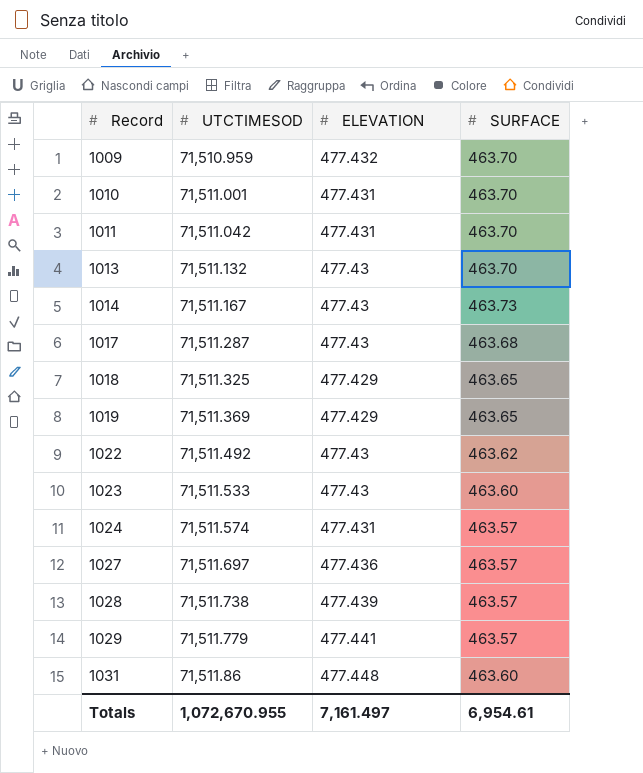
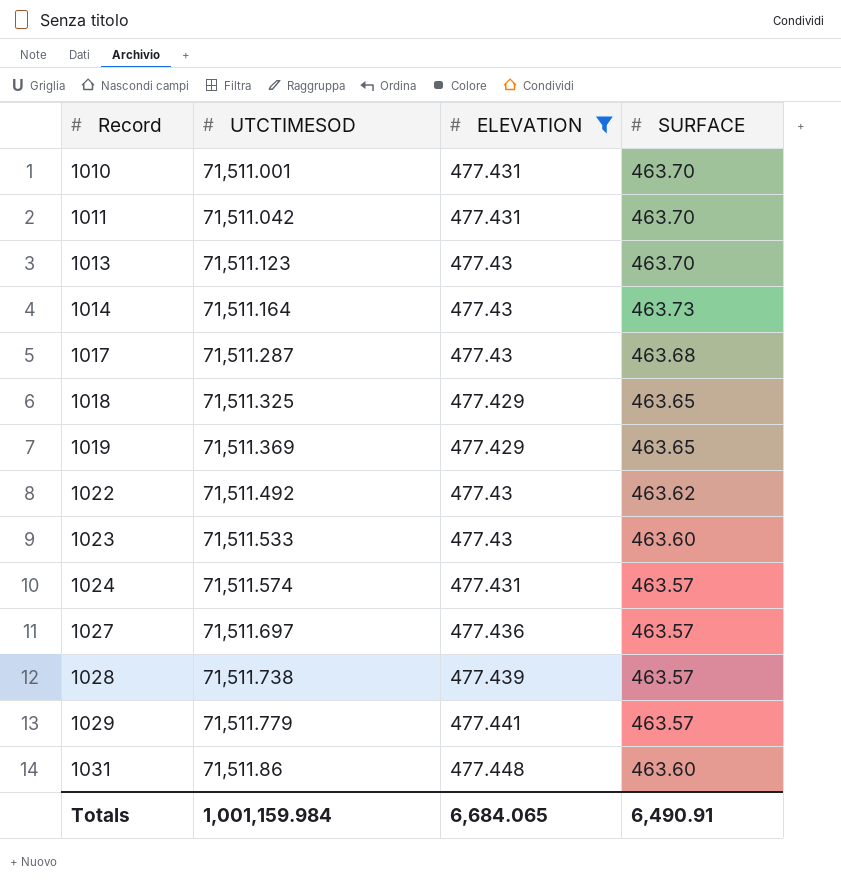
filter: none -> ELEVATION != 477.432
1013 | UTCTIMESOD: 71,511.132 -> 71,511.123
1014 | UTCTIMESOD: 71,511.167 -> 71,511.164
Totals | UTCTIMESOD: 1,072,670.955 -> 1,001,159.984
Totals | ELEVATION: 7,161.497 -> 6,684.065
Totals | SURFACE: 6,954.61 -> 6,490.91

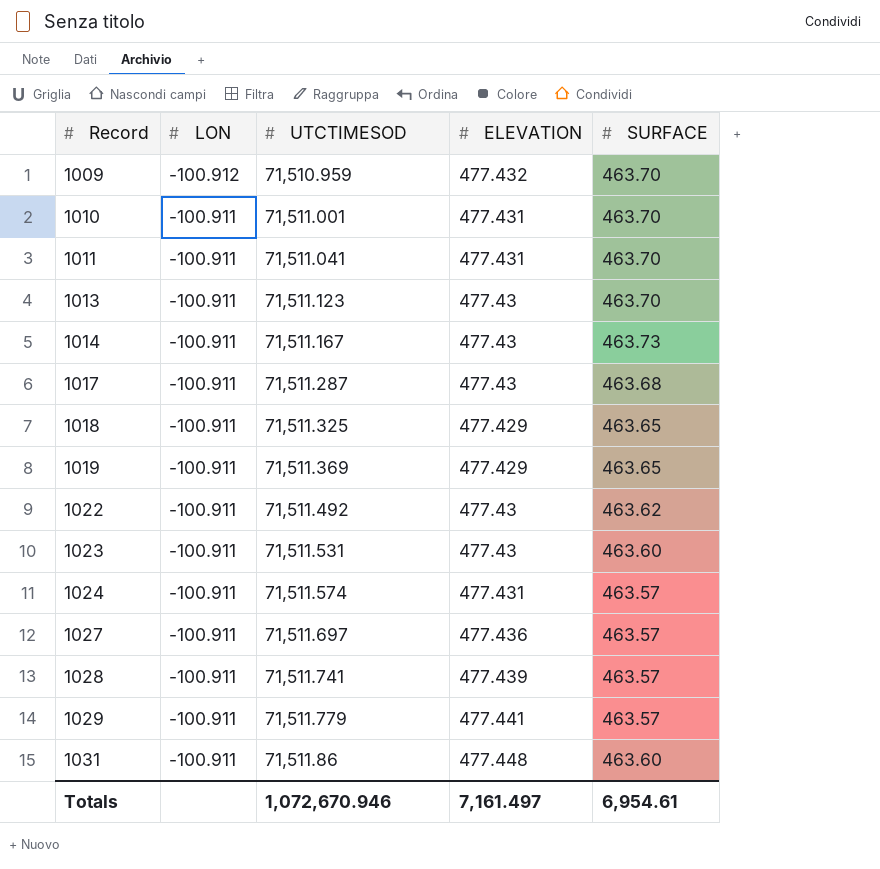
filter: ELEVATION != 477.432 -> none
column LON | position: none -> 2
1011 | UTCTIMESOD: 71,511.042 -> 71,511.041
1014 | UTCTIMESOD: 71,511.164 -> 71,511.167
1023 | UTCTIMESOD: 71,511.533 -> 71,511.531
1028 | UTCTIMESOD: 71,511.738 -> 71,511.741
Totals | UTCTIMESOD: 1,001,159.984 -> 1,072,670.946
Totals | ELEVATION: 6,684.065 -> 7,161.497
Totals | SURFACE: 6,490.91 -> 6,954.61

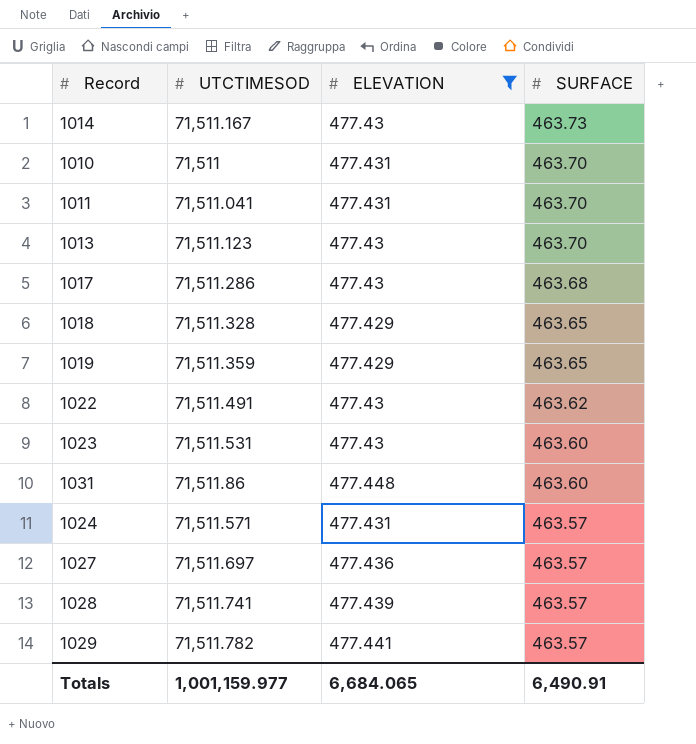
filter: none -> ELEVATION != 477.432
row order: Record ascending -> SURFACE descending
column LON | position: 2 -> none
1010 | UTCTIMESOD: 71,511.001 -> 71,511
1017 | UTCTIMESOD: 71,511.287 -> 71,511.286
1018 | UTCTIMESOD: 71,511.325 -> 71,511.328
1019 | UTCTIMESOD: 71,511.369 -> 71,511.359
1022 | UTCTIMESOD: 71,511.492 -> 71,511.491
1024 | UTCTIMESOD: 71,511.574 -> 71,511.571
1029 | UTCTIMESOD: 71,511.779 -> 71,511.782
Totals | UTCTIMESOD: 1,072,670.946 -> 1,001,159.977
Totals | ELEVATION: 7,161.497 -> 6,684.065
Totals | SURFACE: 6,954.61 -> 6,490.91

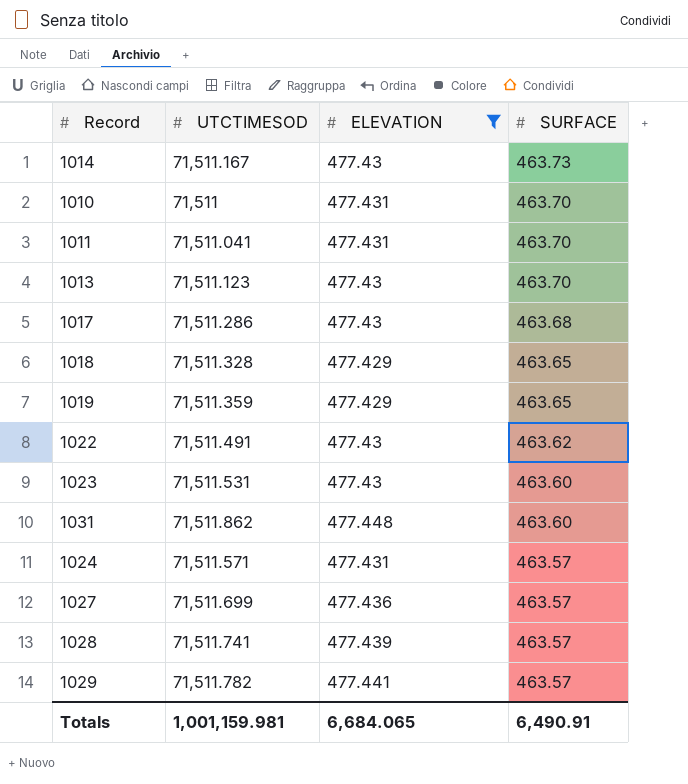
1031 | UTCTIMESOD: 71,511.86 -> 71,511.862
1027 | UTCTIMESOD: 71,511.697 -> 71,511.699
Totals | UTCTIMESOD: 1,001,159.977 -> 1,001,159.981

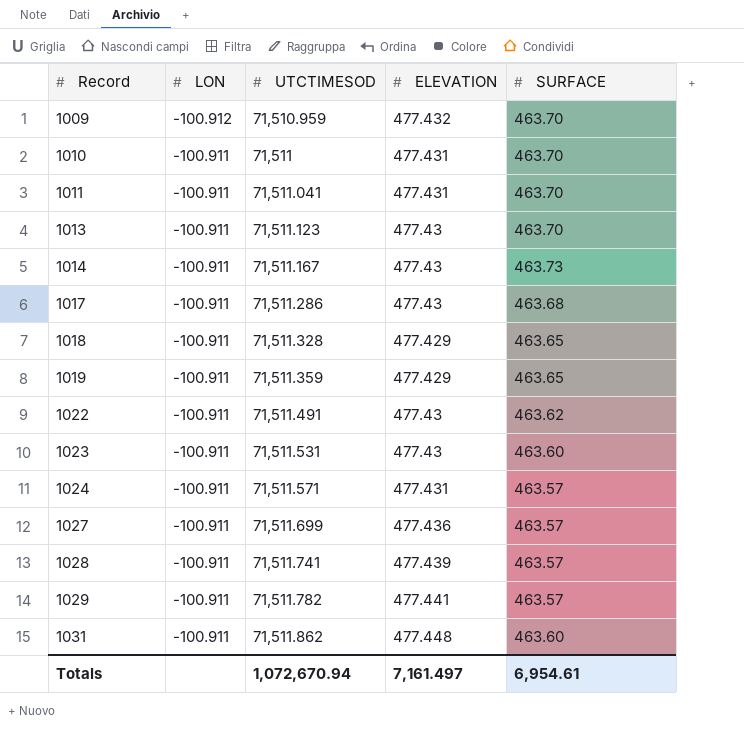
filter: ELEVATION != 477.432 -> none
row order: SURFACE descending -> Record ascending
column LON | position: none -> 2
Totals | UTCTIMESOD: 1,001,159.981 -> 1,072,670.94
Totals | ELEVATION: 6,684.065 -> 7,161.497
Totals | SURFACE: 6,490.91 -> 6,954.61

